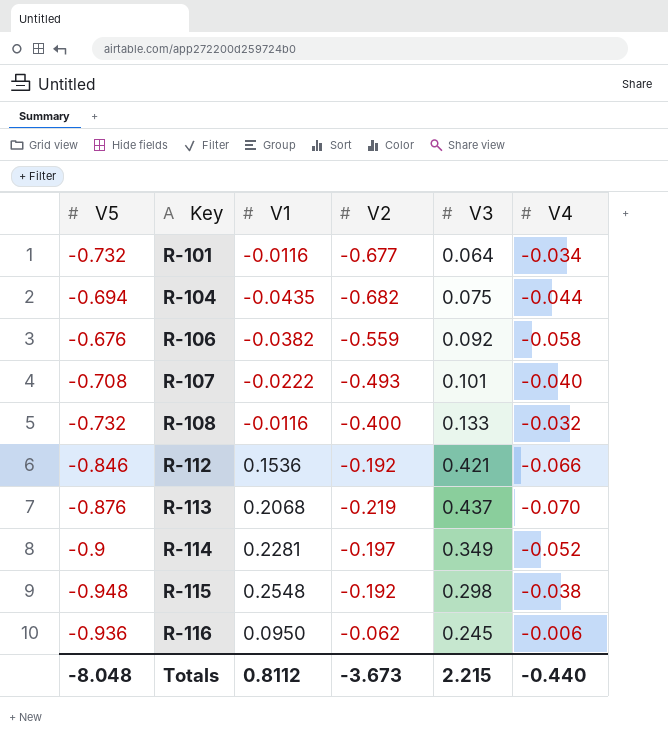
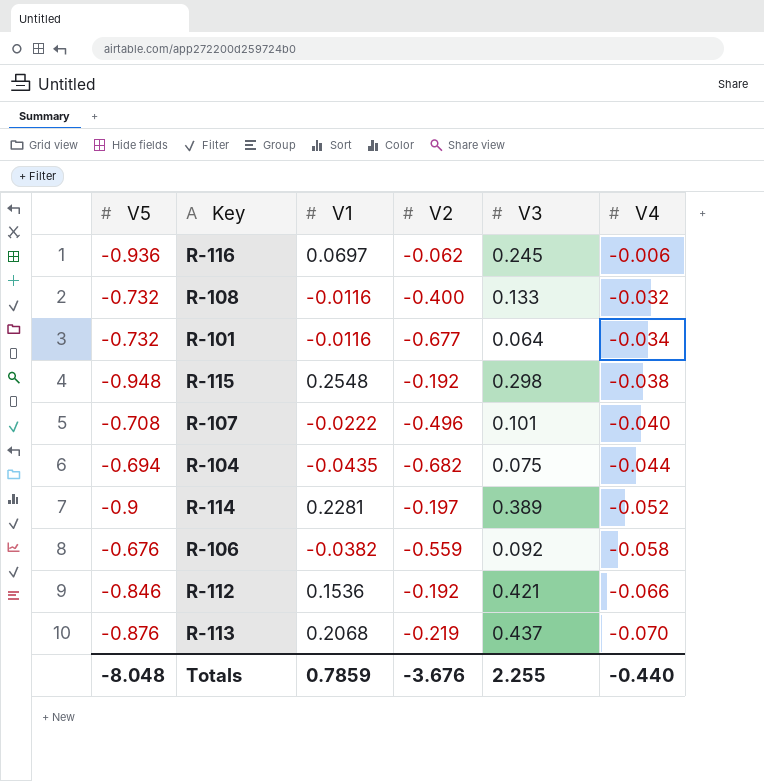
row order: Key ascending -> V4 descending
R-116 | V1: 0.0950 -> 0.0697
R-107 | V2: -0.493 -> -0.496
R-114 | V3: 0.349 -> 0.389
Totals | V1: 0.8112 -> 0.7859
Totals | V2: -3.673 -> -3.676
Totals | V3: 2.215 -> 2.255

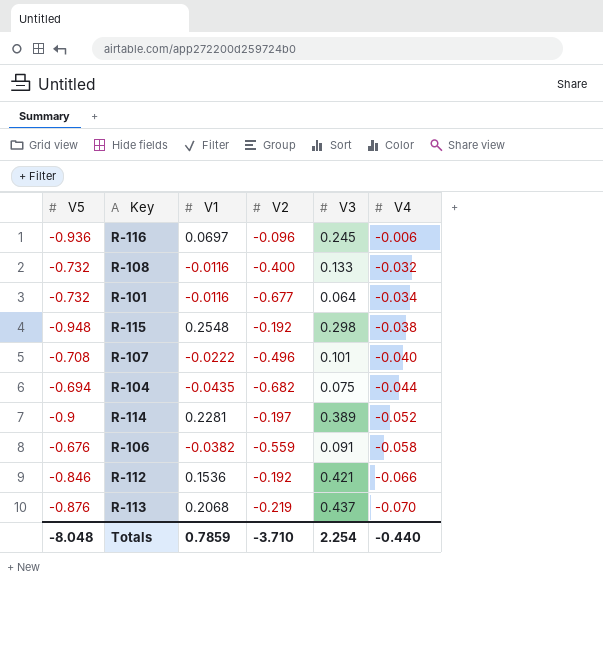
R-116 | V2: -0.062 -> -0.096
R-106 | V3: 0.092 -> 0.091
Totals | V2: -3.676 -> -3.710
Totals | V3: 2.255 -> 2.254

